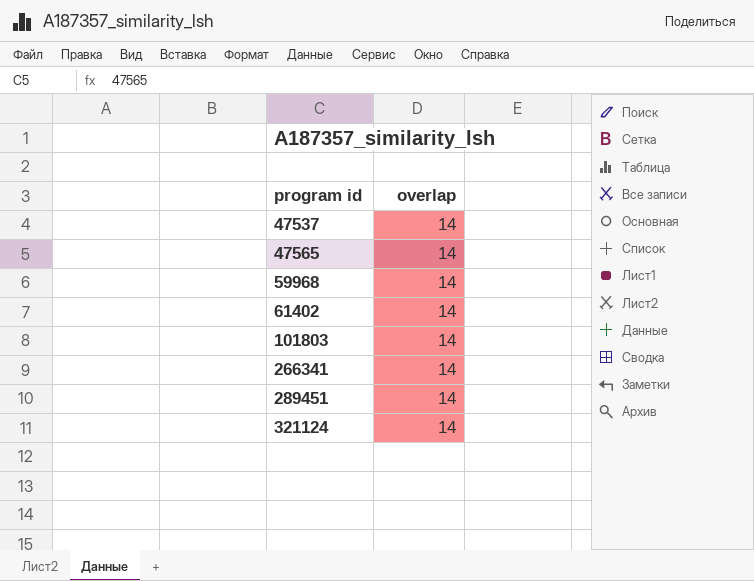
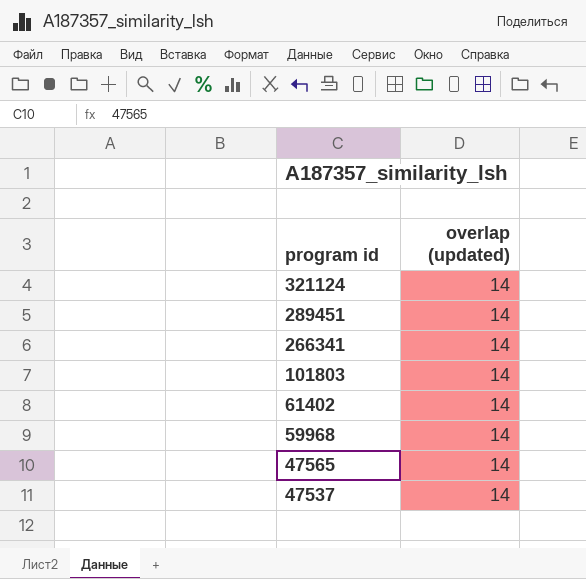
row order: program id ascending -> program id descending
column name: overlap -> overlap (updated)

